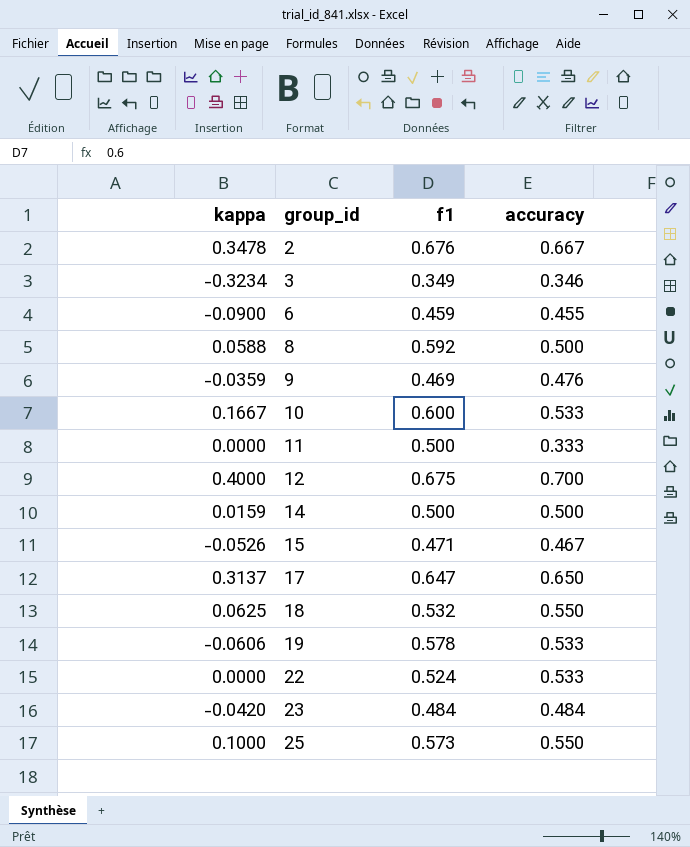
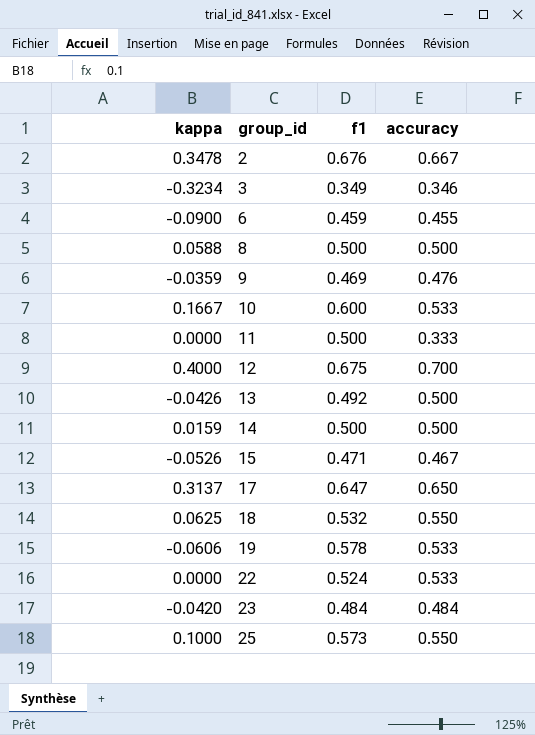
8 | f1: 0.592 -> 0.500
row 13: none -> -0.0426 | 0.492 | 0.500

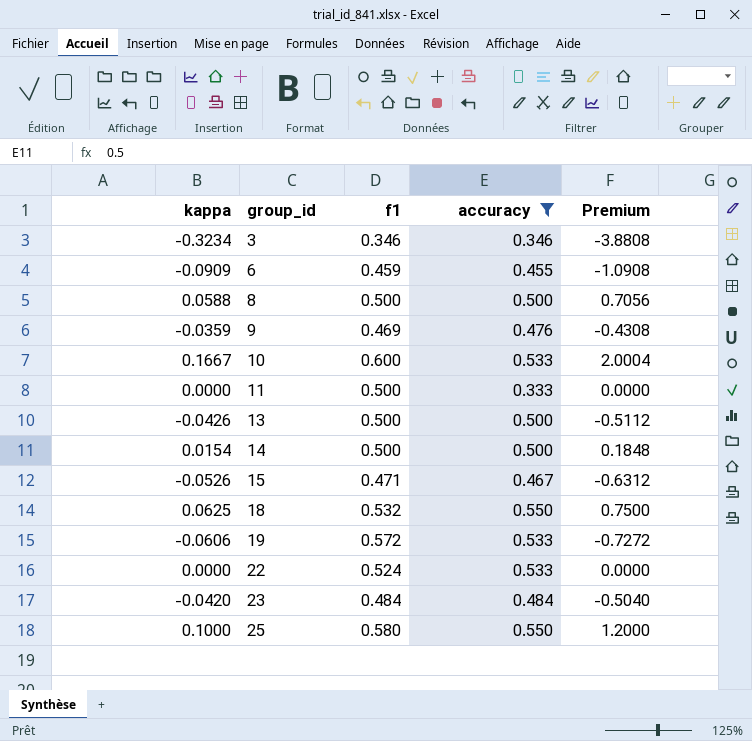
filter: none -> accuracy <= 0.550
column Premium | formula: none -> [kappa] * 12
3 | f1: 0.349 -> 0.346
6 | kappa: -0.0900 -> -0.0909
13 | f1: 0.492 -> 0.500
14 | kappa: 0.0159 -> 0.0154
19 | f1: 0.578 -> 0.572
25 | f1: 0.573 -> 0.580

